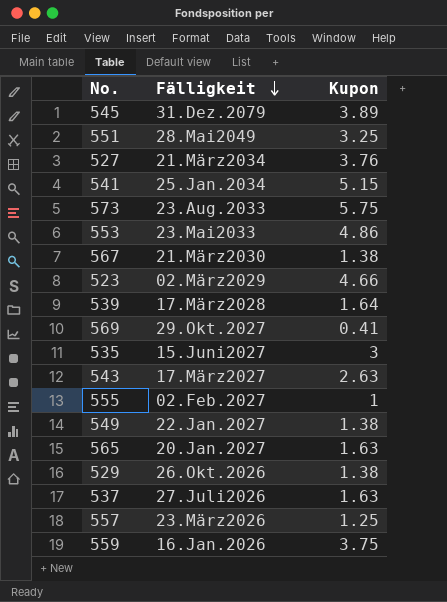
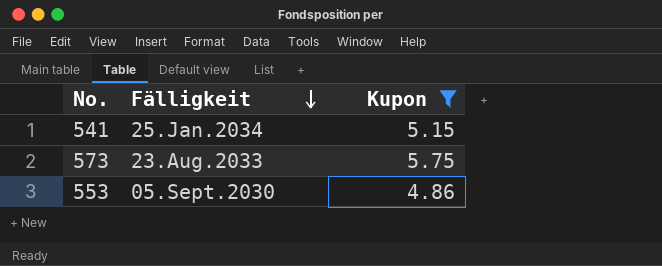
filter: none -> Kupon >= 4.86
553 | Fälligkeit: 23.Mai2033 -> 05.Sept.2030

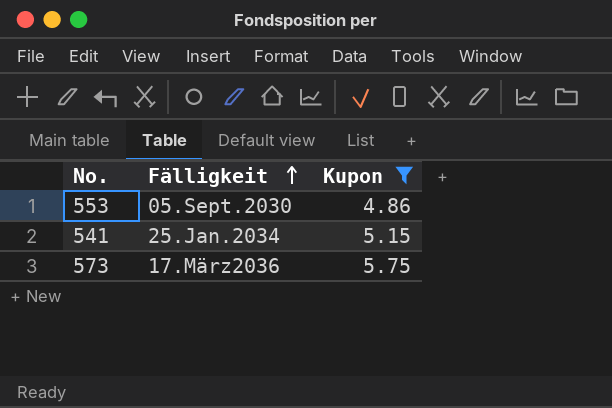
row order: Fälligkeit descending -> Fälligkeit ascending
573 | Fälligkeit: 23.Aug.2033 -> 17.März2036

